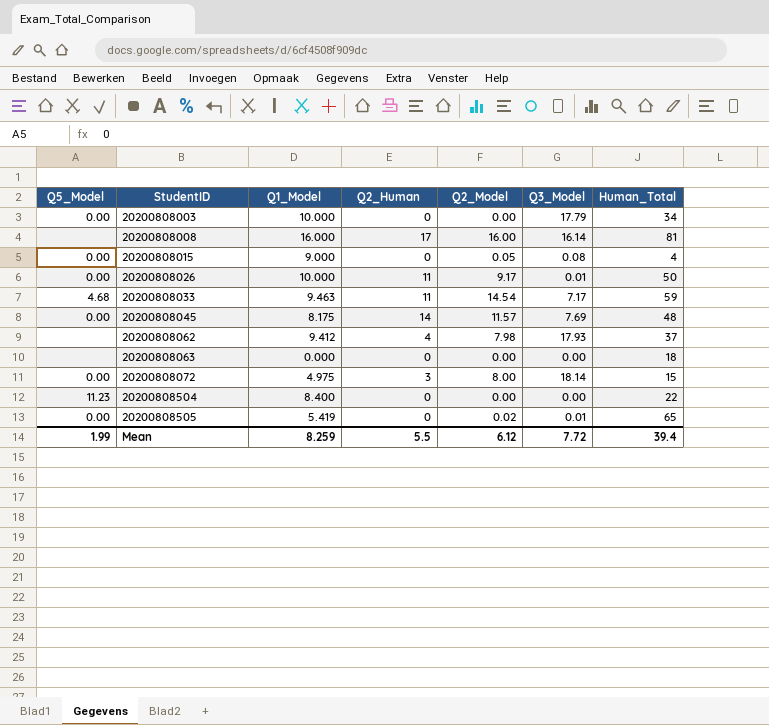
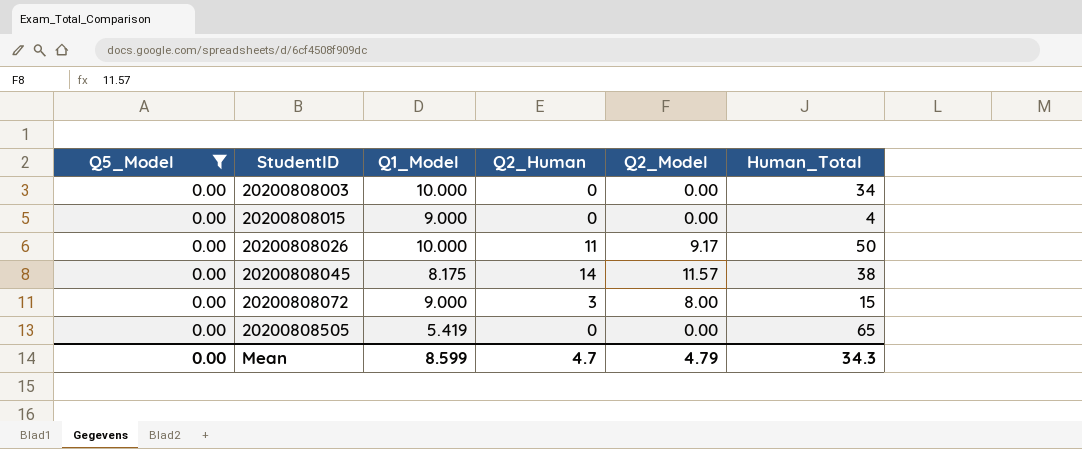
filter: none -> Q5_Model = 0.00
column Q3_Model | position: 6 -> none
20200808015 | Q2_Model: 0.05 -> 0.00
20200808045 | Human_Total: 48 -> 38
20200808072 | Q1_Model: 4.975 -> 9.000
20200808505 | Q2_Model: 0.02 -> 0.00
Mean | Q5_Model: 1.99 -> 0.00
Mean | Q1_Model: 8.259 -> 8.599
Mean | Q2_Human: 5.5 -> 4.7
Mean | Q2_Model: 6.12 -> 4.79
Mean | Human_Total: 39.4 -> 34.3

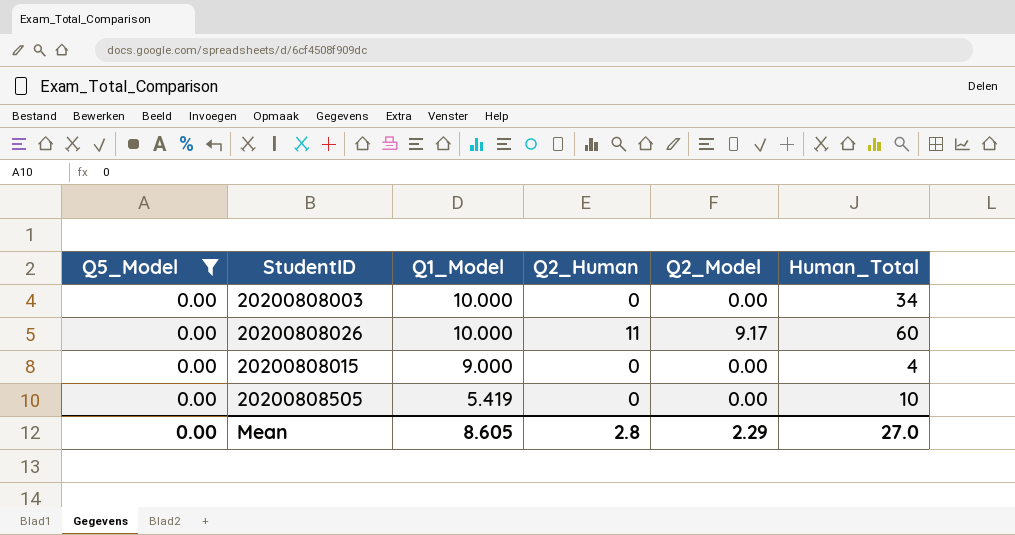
row order: StudentID ascending -> Q1_Model descending
row 20200808045: 0.00 | 8.175 | 14 | 11.57 | 38 -> none
row 20200808072: 0.00 | 9.000 | 3 | 8.00 | 15 -> none
20200808026 | Human_Total: 50 -> 60
20200808505 | Human_Total: 65 -> 10
Mean | Q1_Model: 8.599 -> 8.605
Mean | Q2_Human: 4.7 -> 2.8
Mean | Q2_Model: 4.79 -> 2.29
Mean | Human_Total: 34.3 -> 27.0

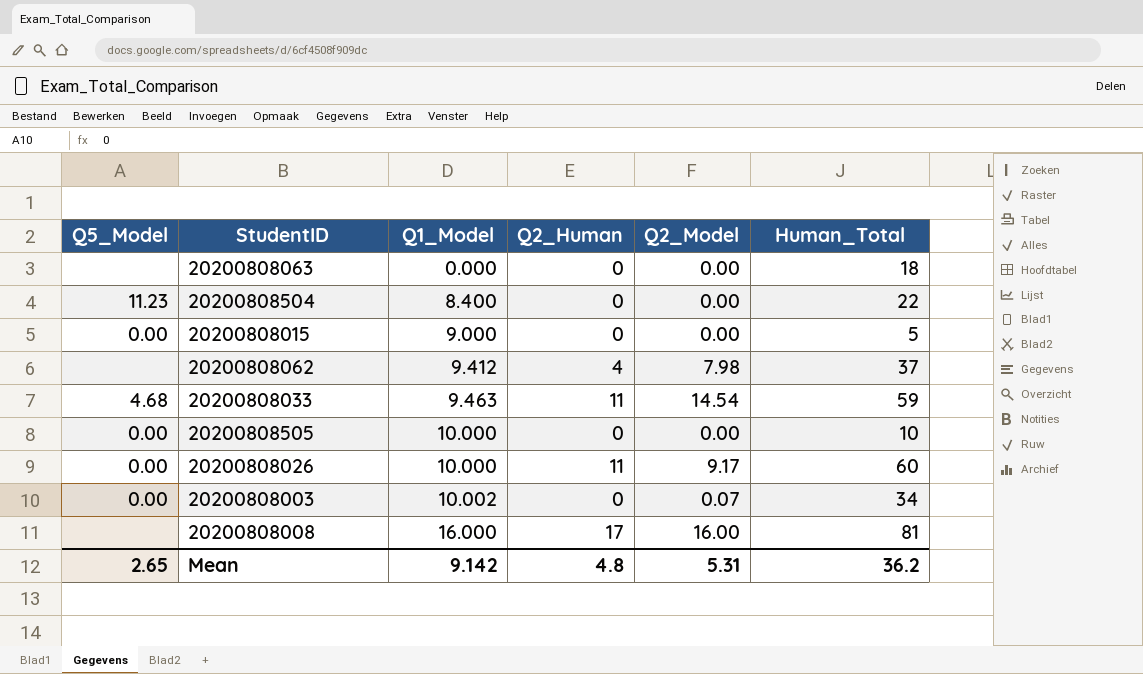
filter: Q5_Model = 0.00 -> none
row order: Q1_Model descending -> Q1_Model ascending
20200808015 | Human_Total: 4 -> 5
20200808505 | Q1_Model: 5.419 -> 10.000
20200808003 | Q1_Model: 10.000 -> 10.002
20200808003 | Q2_Model: 0.00 -> 0.07
Mean | Q5_Model: 0.00 -> 2.65
Mean | Q1_Model: 8.605 -> 9.142
Mean | Q2_Human: 2.8 -> 4.8
Mean | Q2_Model: 2.29 -> 5.31
Mean | Human_Total: 27.0 -> 36.2

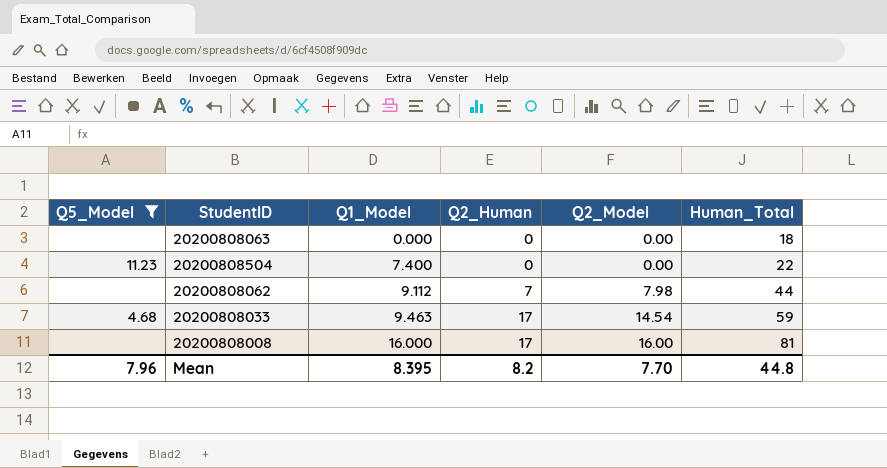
filter: none -> Q5_Model != 0.00
20200808504 | Q1_Model: 8.400 -> 7.400
20200808062 | Q1_Model: 9.412 -> 9.112
20200808062 | Q2_Human: 4 -> 7
20200808062 | Human_Total: 37 -> 44
20200808033 | Q2_Human: 11 -> 17
Mean | Q5_Model: 2.65 -> 7.96
Mean | Q1_Model: 9.142 -> 8.395
Mean | Q2_Human: 4.8 -> 8.2
Mean | Q2_Model: 5.31 -> 7.70
Mean | Human_Total: 36.2 -> 44.8

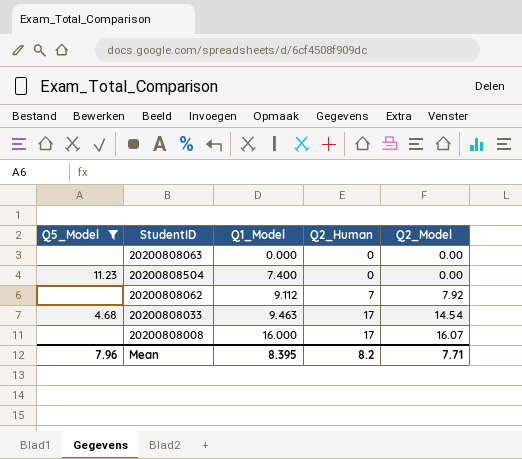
column Human_Total | position: 6 -> none
20200808062 | Q2_Model: 7.98 -> 7.92
20200808008 | Q2_Model: 16.00 -> 16.07
Mean | Q2_Model: 7.70 -> 7.71

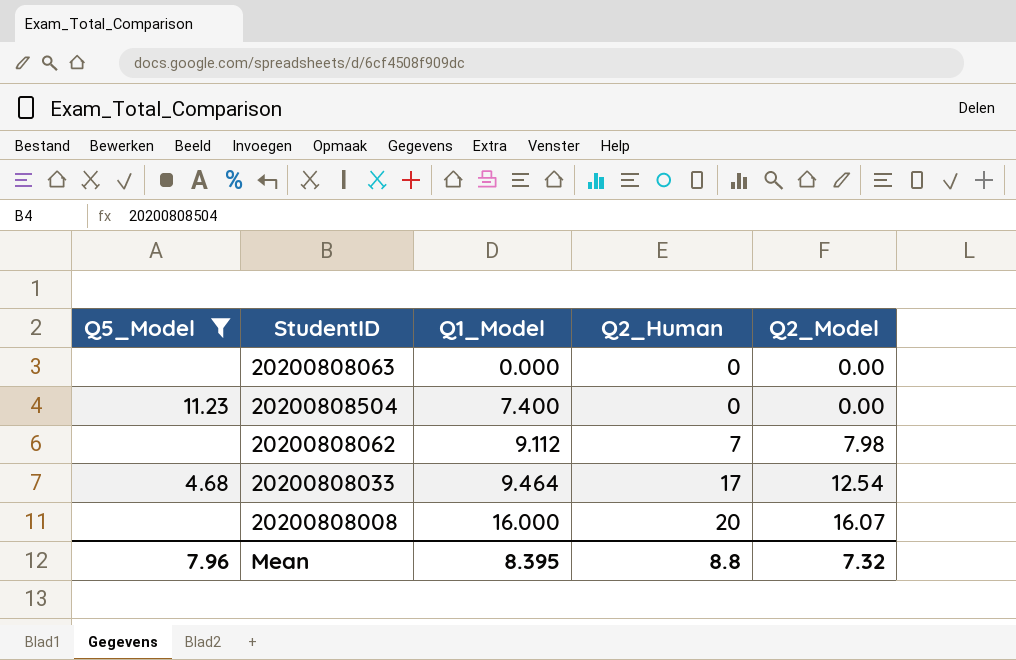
20200808062 | Q2_Model: 7.92 -> 7.98
20200808033 | Q1_Model: 9.463 -> 9.464
20200808033 | Q2_Model: 14.54 -> 12.54
20200808008 | Q2_Human: 17 -> 20
Mean | Q2_Human: 8.2 -> 8.8
Mean | Q2_Model: 7.71 -> 7.32

